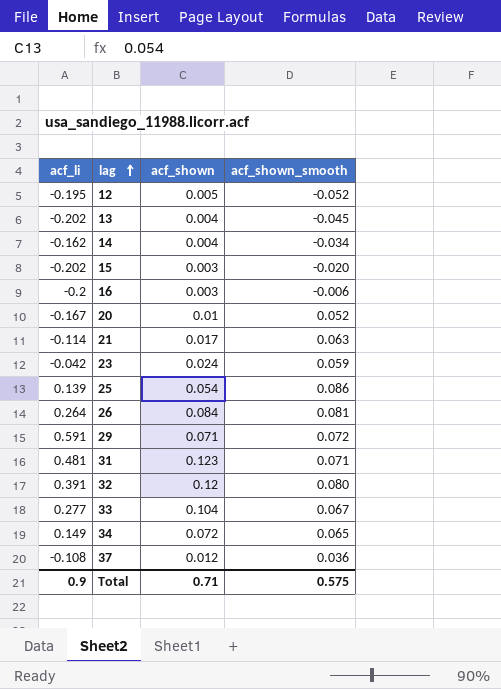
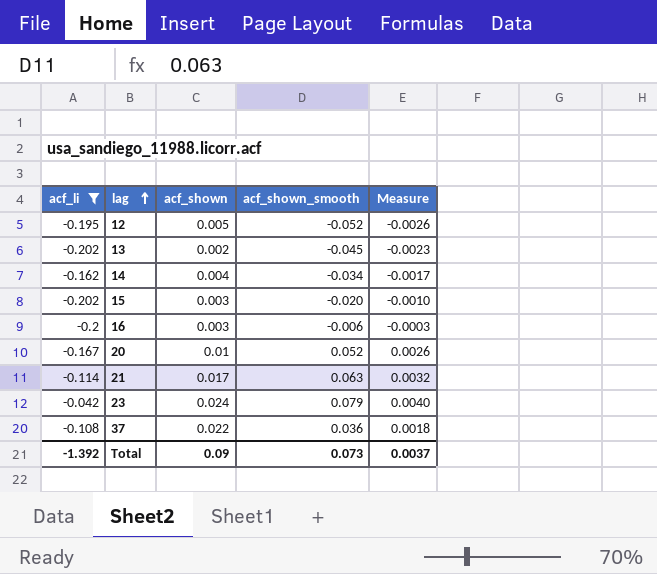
filter: none -> acf_li <= -0.042
column Measure | formula: none -> [acf_shown_smooth] * 0.05
13 | acf_shown: 0.004 -> 0.002
23 | acf_shown_smooth: 0.059 -> 0.079
37 | acf_shown: 0.012 -> 0.022
Total | acf_li: 0.9 -> -1.392
Total | acf_shown: 0.71 -> 0.09
Total | acf_shown_smooth: 0.575 -> 0.073

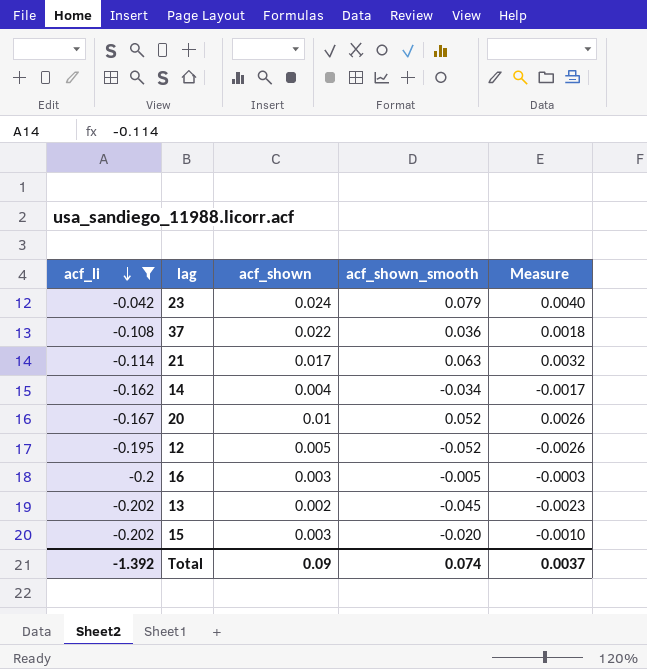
row order: lag ascending -> acf_li descending
16 | acf_shown_smooth: -0.006 -> -0.005
Total | acf_shown_smooth: 0.073 -> 0.074

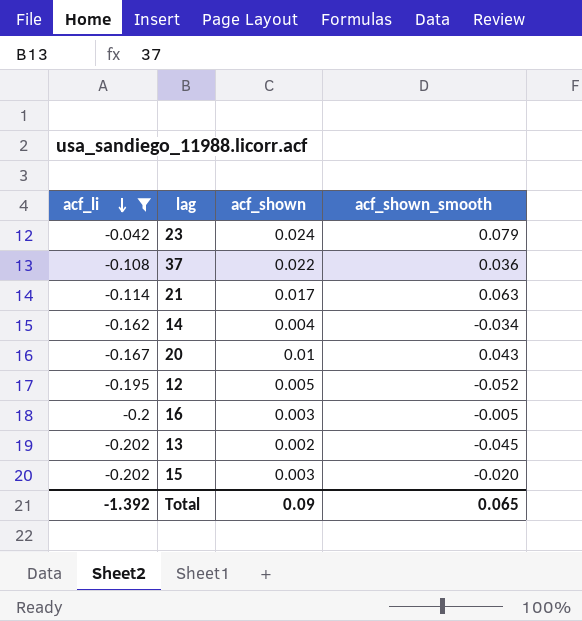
column Measure | formula: [acf_shown_smooth] * 0.05 -> none
20 | acf_shown_smooth: 0.052 -> 0.043
Total | acf_shown_smooth: 0.074 -> 0.065

